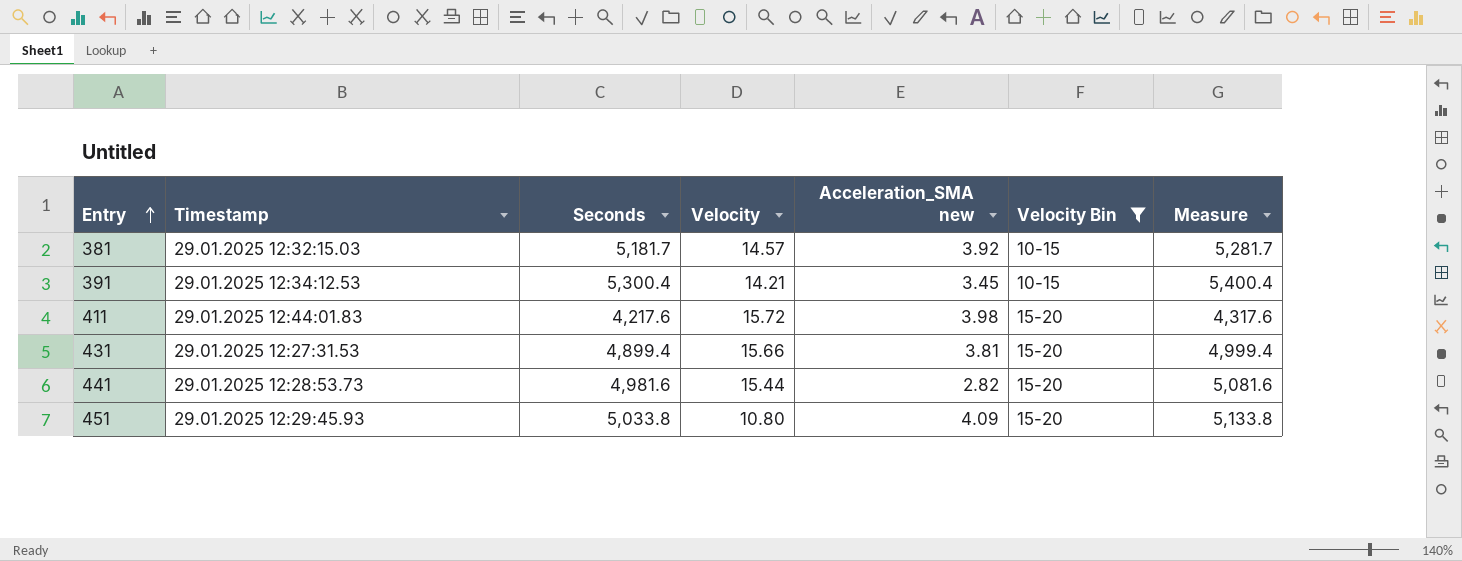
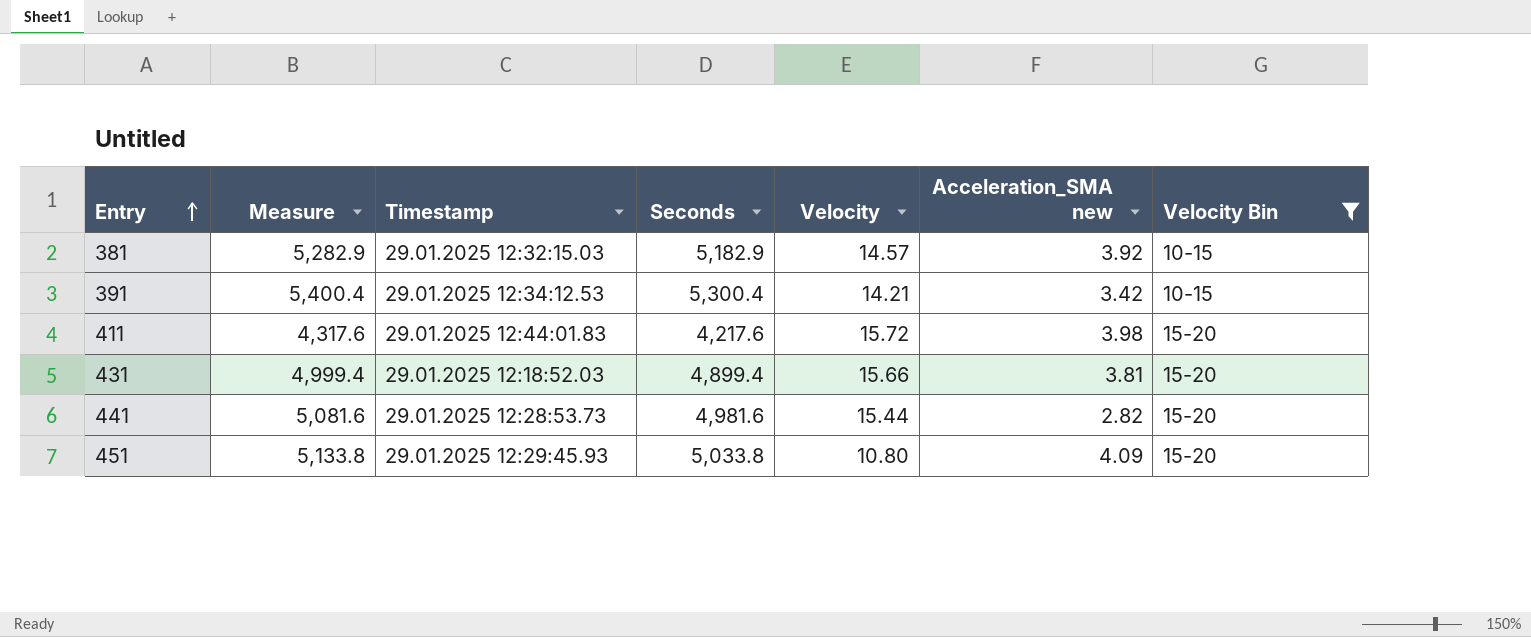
column Measure | position: 7 -> 2
381 | Measure: 5,281.7 -> 5,282.9
381 | Seconds: 5,181.7 -> 5,182.9
391 | Acceleration_SMA new: 3.45 -> 3.42
431 | Timestamp: 29.01.2025 12:27:31.53 -> 29.01.2025 12:18:52.03

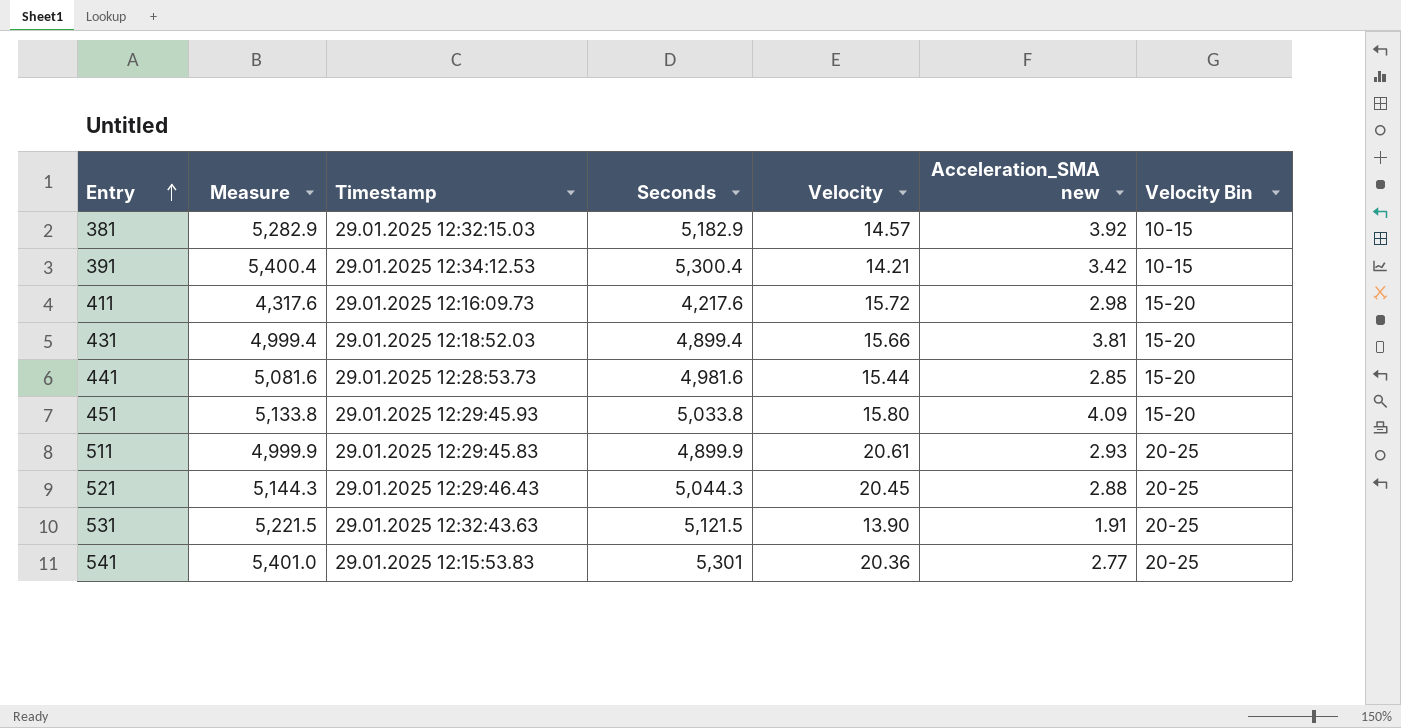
filter: Velocity Bin != 20-25 -> none
411 | Timestamp: 29.01.2025 12:44:01.83 -> 29.01.2025 12:16:09.73
411 | Acceleration_SMA new: 3.98 -> 2.98
441 | Acceleration_SMA new: 2.82 -> 2.85
451 | Velocity: 10.80 -> 15.80

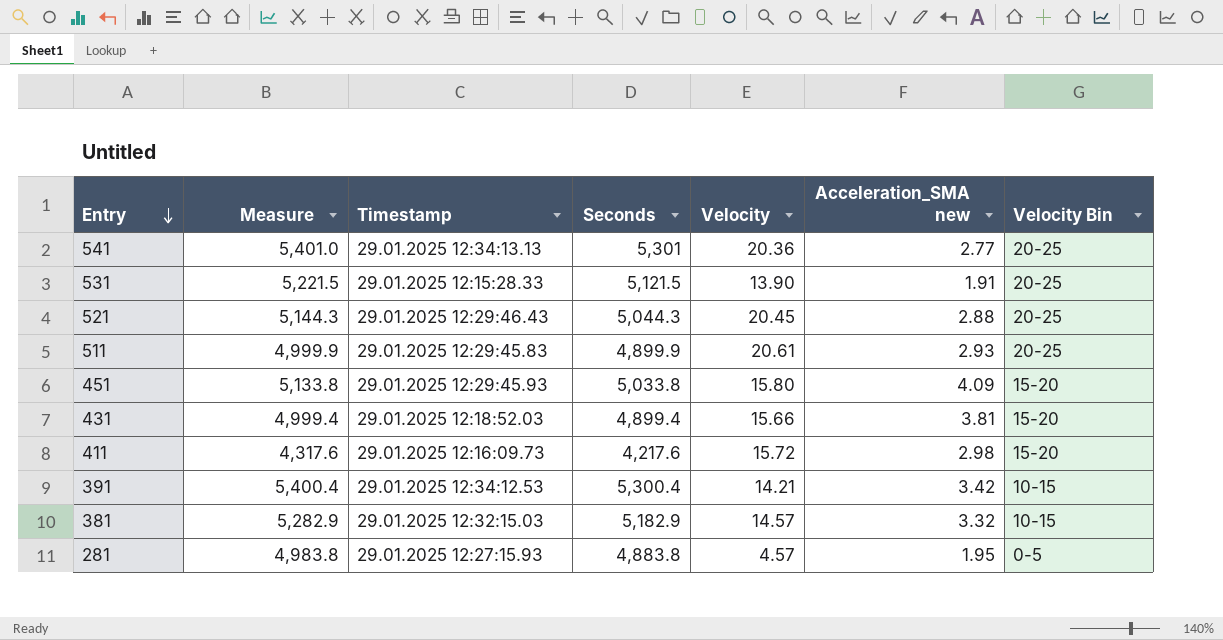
row order: Entry ascending -> Entry descending
row 441: 5,081.6 | 29.01.2025 12:28:53.73 | 4,981.6 | 15.44 | 2.85 | 15-20 -> none
541 | Timestamp: 29.01.2025 12:15:53.83 -> 29.01.2025 12:34:13.13
531 | Timestamp: 29.01.2025 12:32:43.63 -> 29.01.2025 12:15:28.33
381 | Acceleration_SMA new: 3.92 -> 3.32
row 281: none -> 4,983.8 | 29.01.2025 12:27:15.93 | 4,883.8 | 4.57 | 1.95 | 0-5

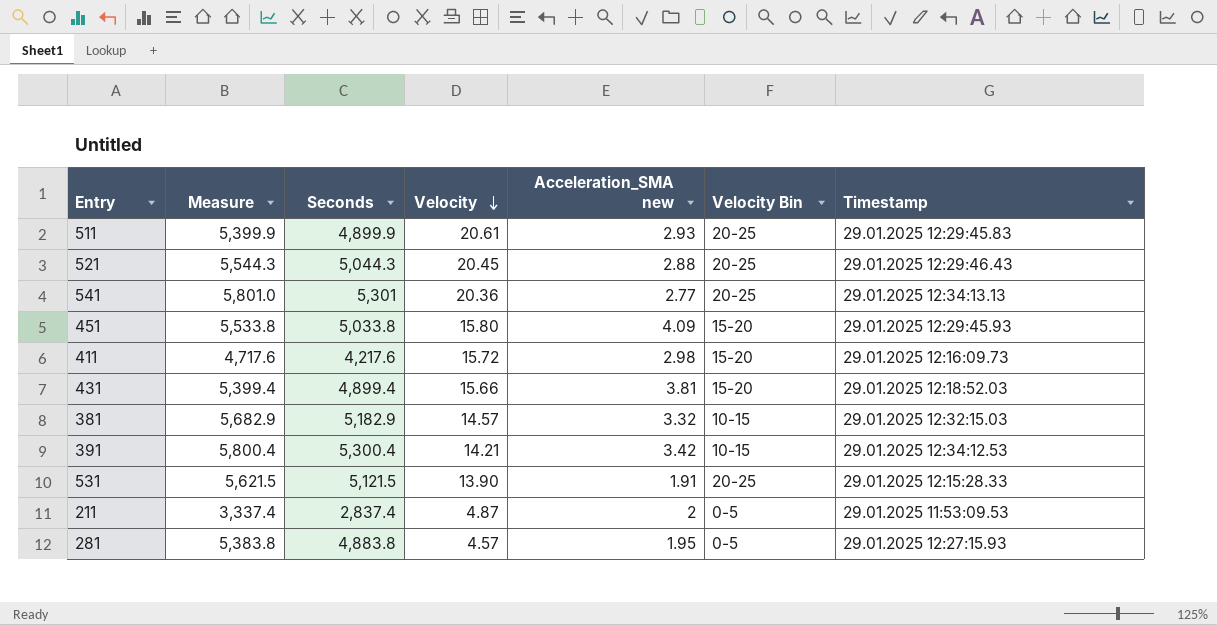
row order: Entry descending -> Velocity descending
column Measure | formula: [Seconds] + 100 -> [Seconds] + 500
column Timestamp | position: 3 -> 7
row 211: none -> 3,337.4 | 2,837.4 | 4.87 | 2 | 0-5 | 29.01.2025 11:53:09.53

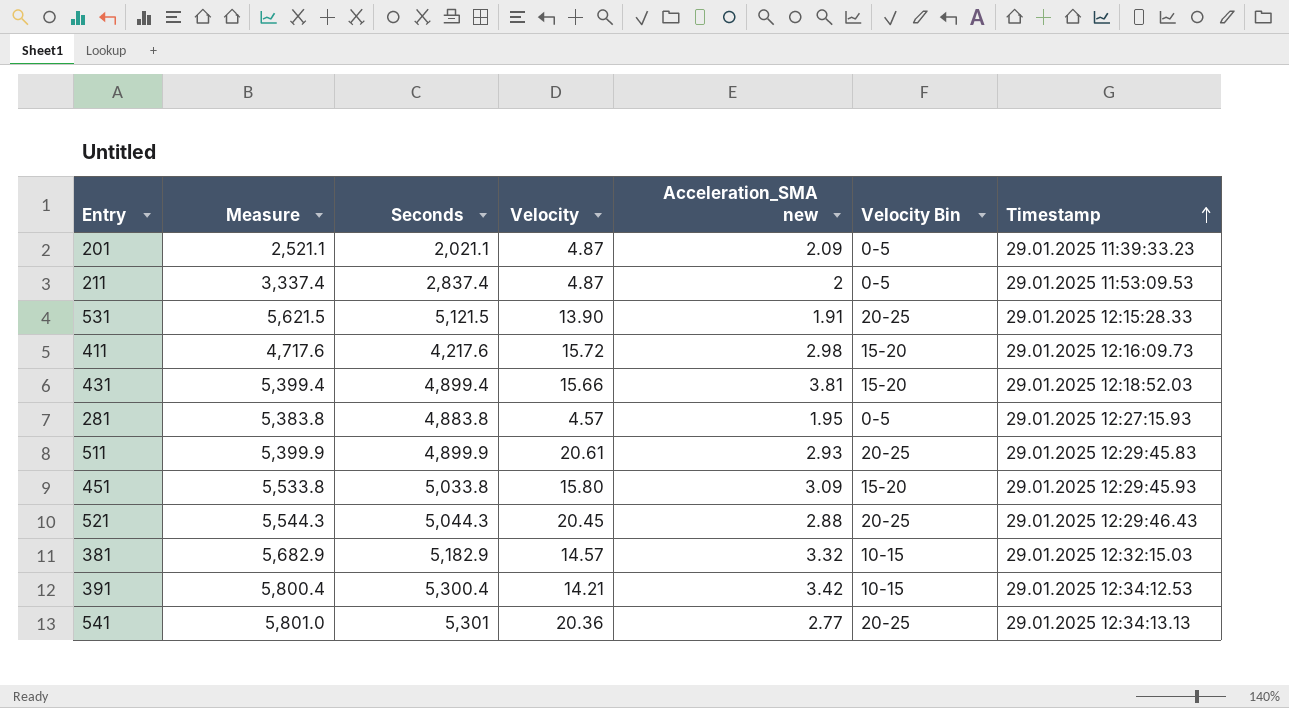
row order: Velocity descending -> Timestamp ascending
row 201: none -> 2,521.1 | 2,021.1 | 4.87 | 2.09 | 0-5 | 29.01.2025 11:39:33.23
451 | Acceleration_SMA new: 4.09 -> 3.09

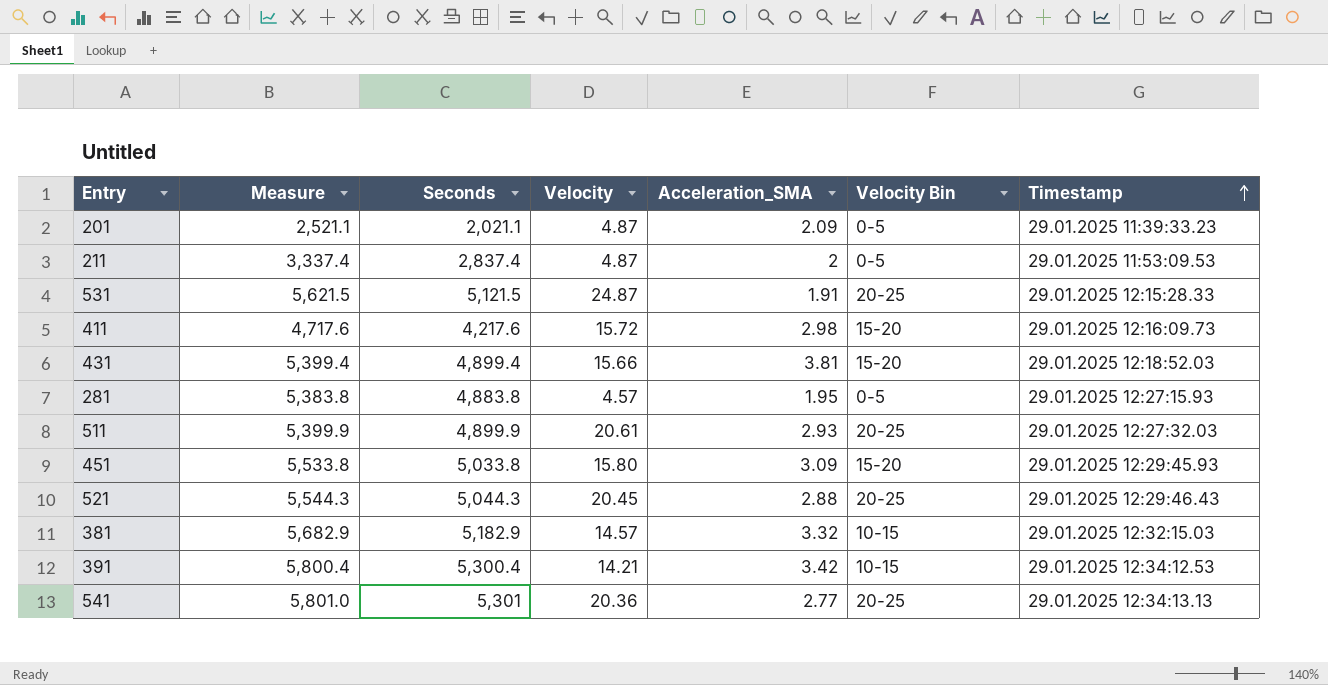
column name: Acceleration_SMA new -> Acceleration_SMA
531 | Velocity: 13.90 -> 24.87
511 | Timestamp: 29.01.2025 12:29:45.83 -> 29.01.2025 12:27:32.03

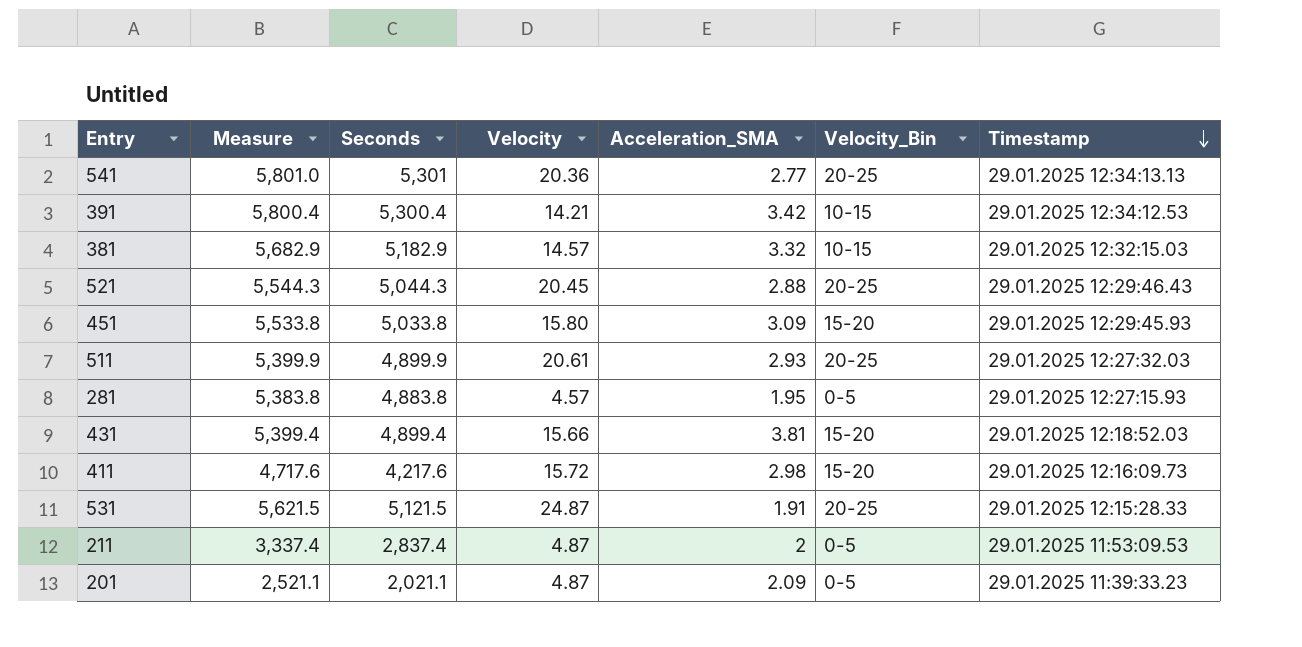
row order: Timestamp ascending -> Timestamp descending
column name: Velocity Bin -> Velocity_Bin

